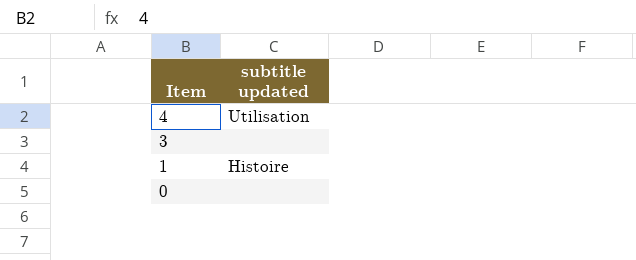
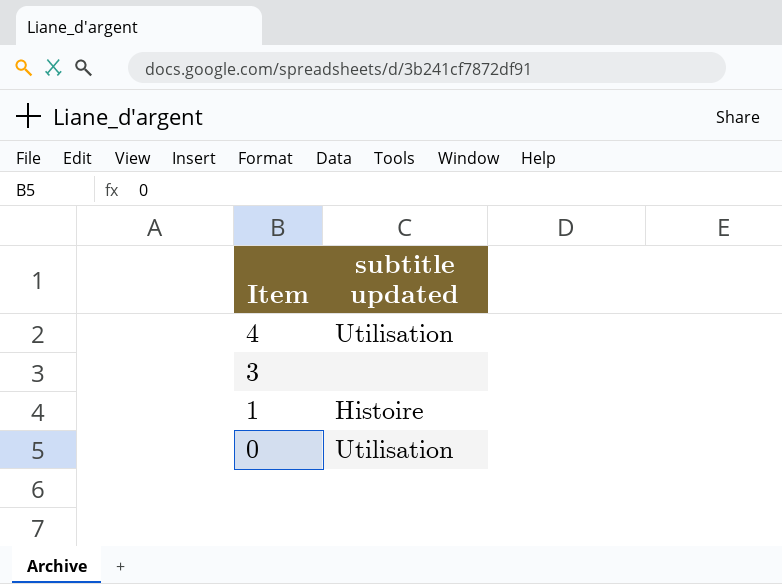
0 | subtitle updated: none -> Utilisation

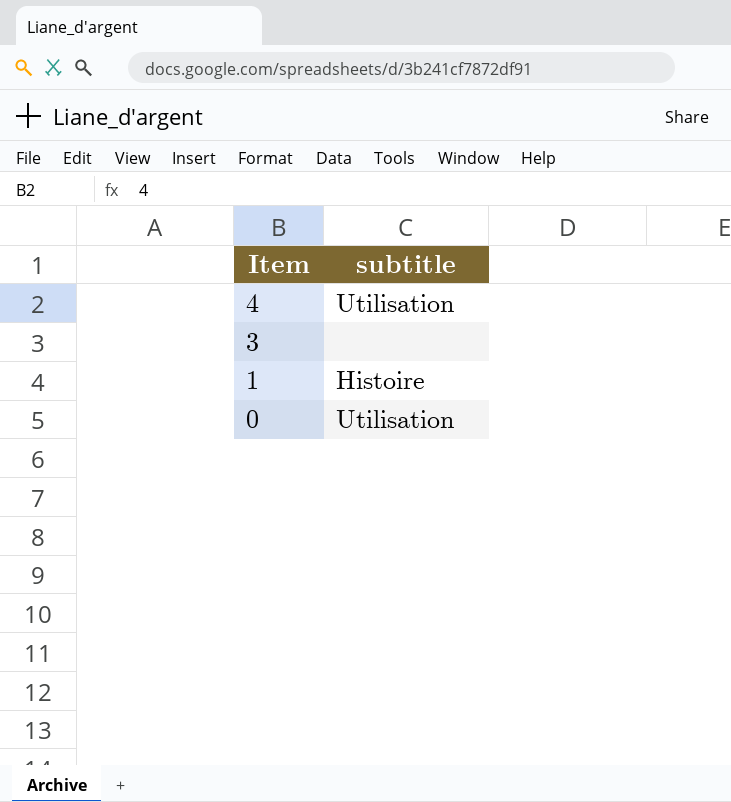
column name: subtitle updated -> subtitle

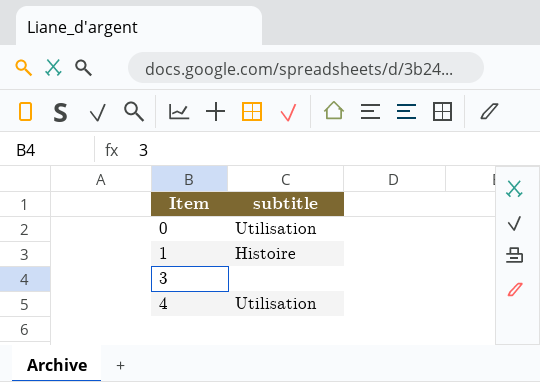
row order: Item descending -> Item ascending

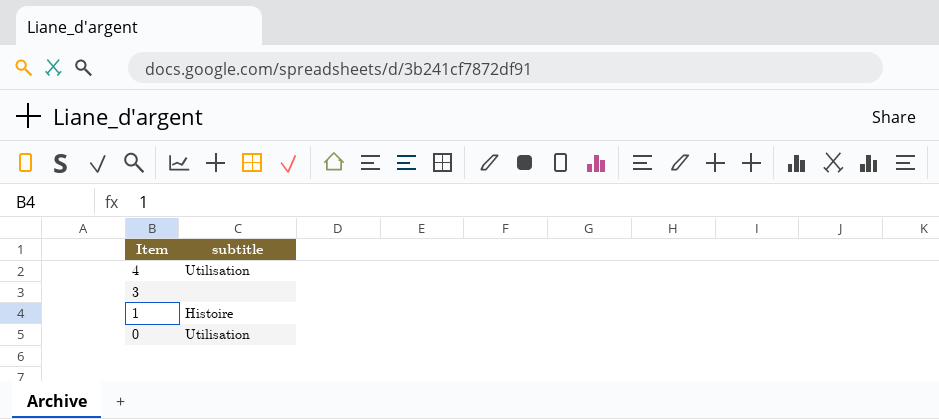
row order: Item ascending -> Item descending

